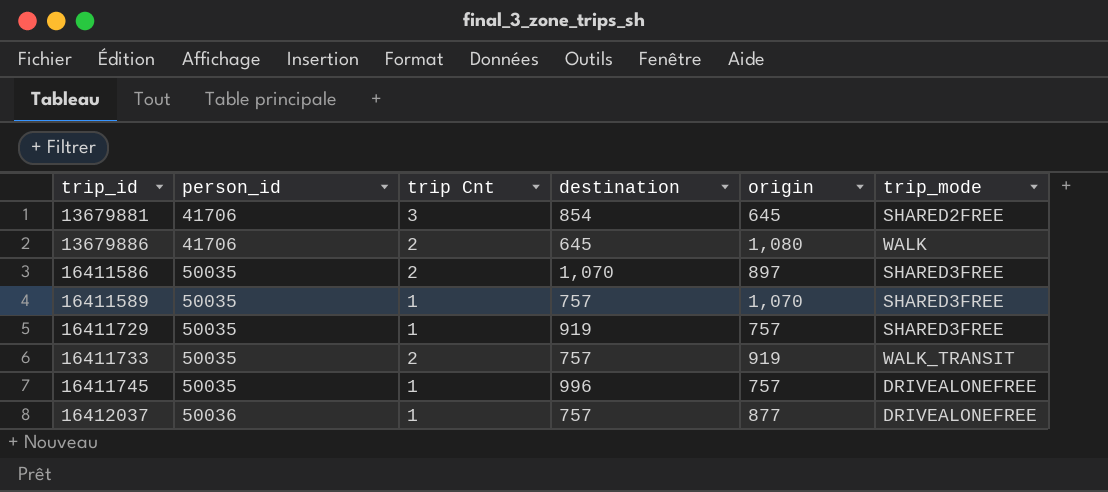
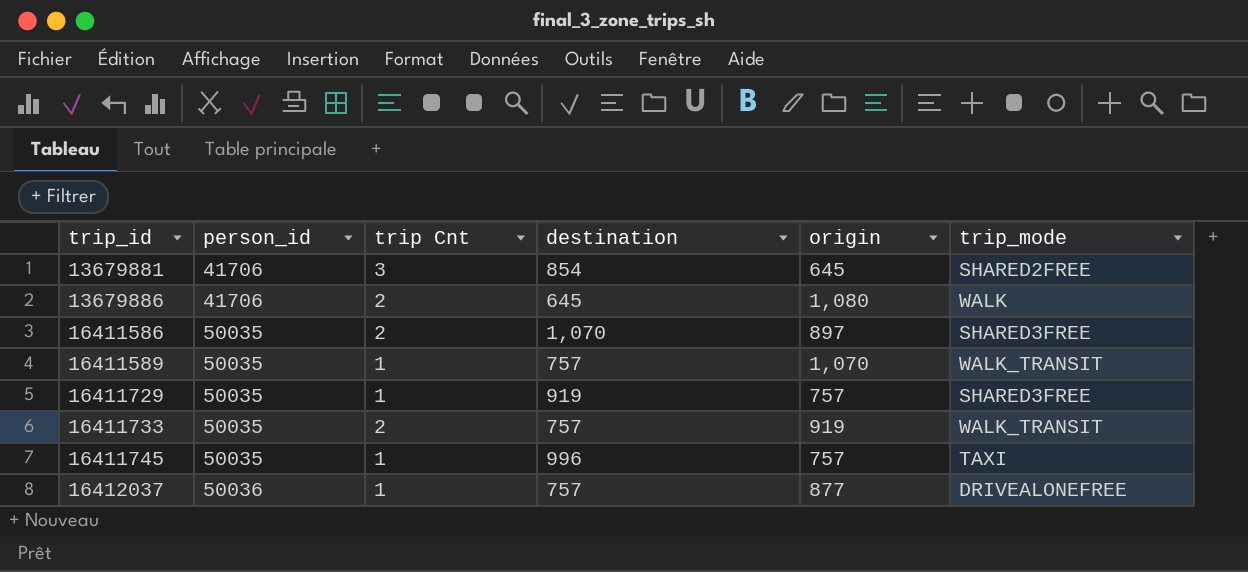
16411589 | trip_mode: SHARED3FREE -> WALK_TRANSIT
16411745 | trip_mode: DRIVEALONEFREE -> TAXI

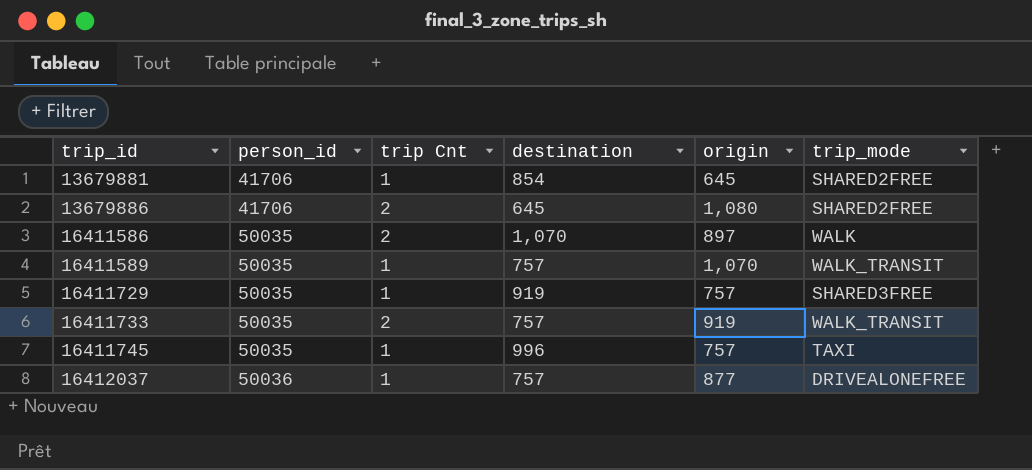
13679881 | trip Cnt: 3 -> 1
13679886 | trip_mode: WALK -> SHARED2FREE
16411586 | trip_mode: SHARED3FREE -> WALK

